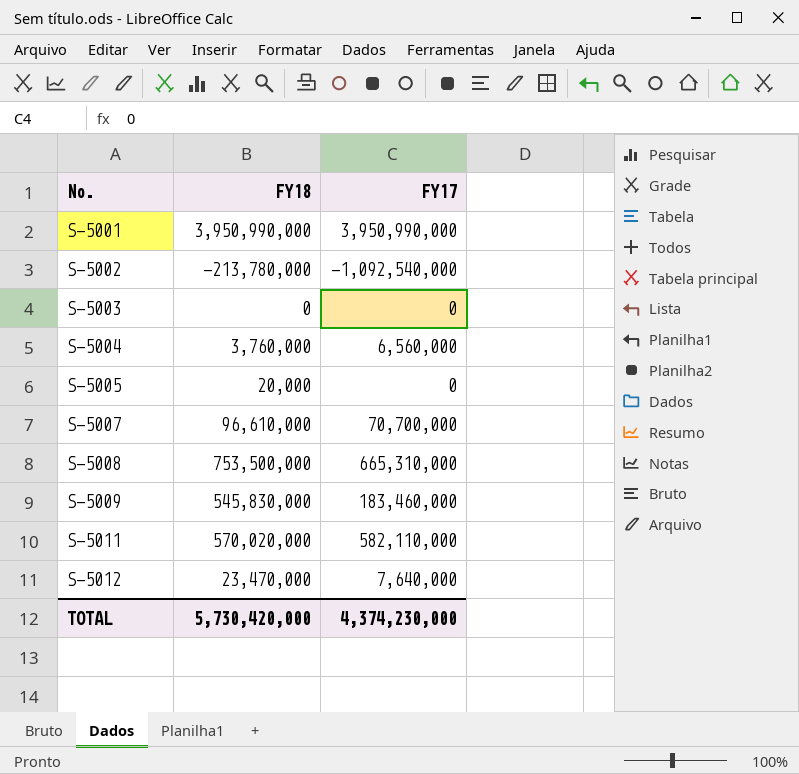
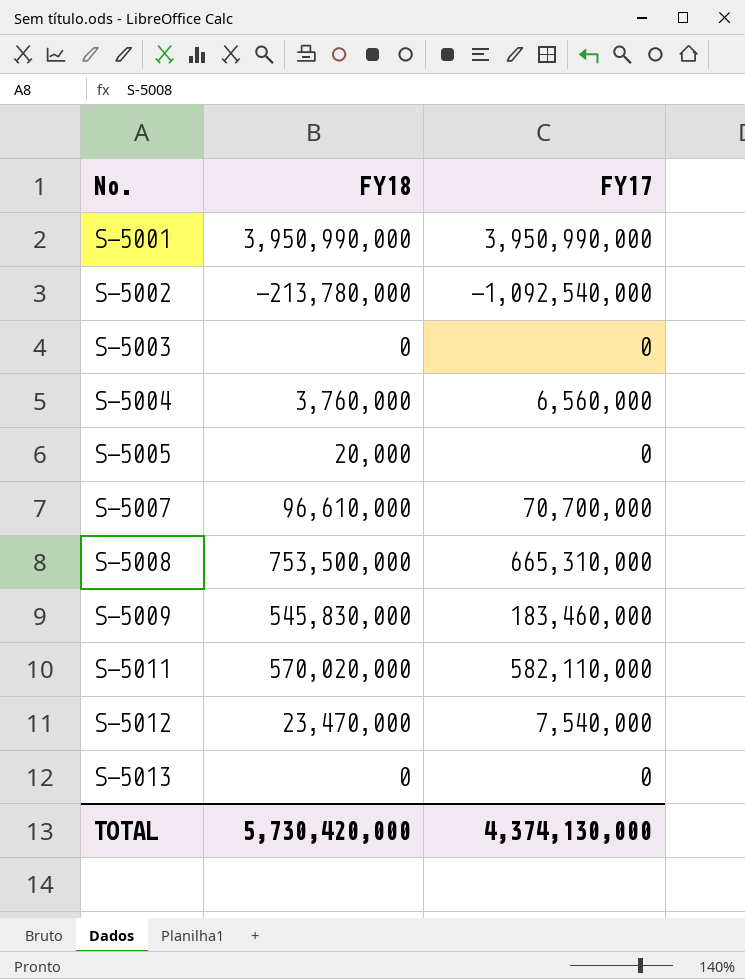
S-5012 | FY17: 7,640,000 -> 7,540,000
row S-5013: none -> 0 | 0
TOTAL | FY17: 4,374,230,000 -> 4,374,130,000

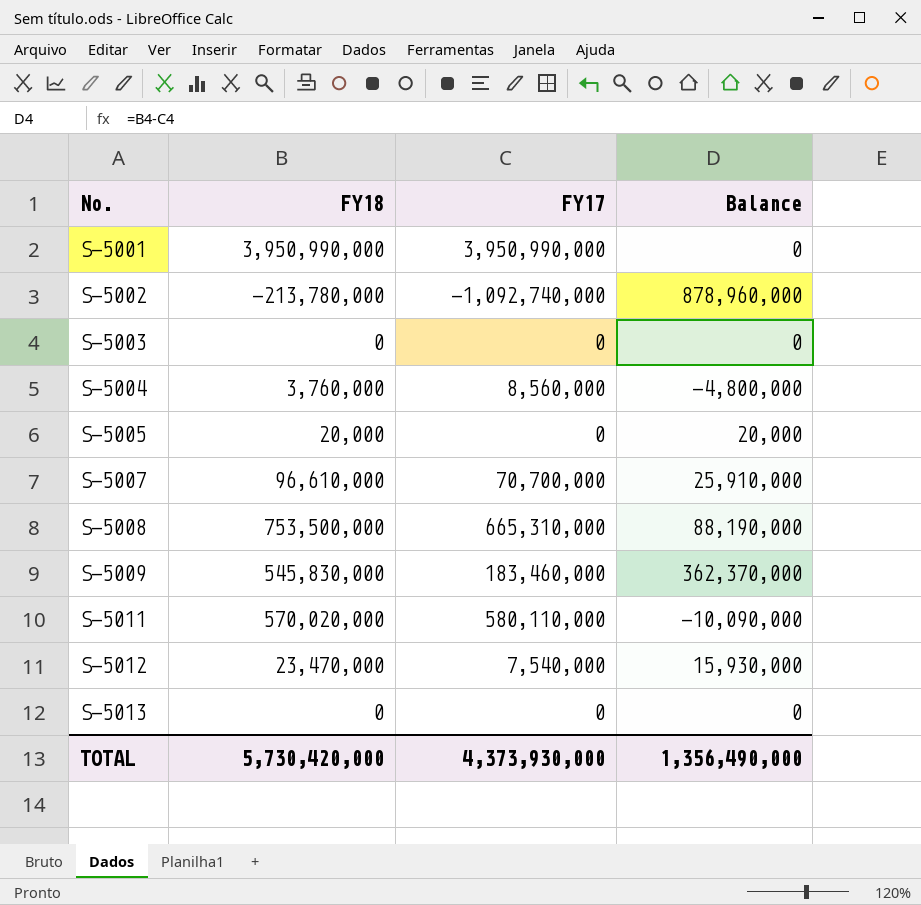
column Balance | formula: none -> [FY18] - [FY17]
S-5002 | FY17: -1,092,540,000 -> -1,092,740,000
S-5004 | FY17: 6,560,000 -> 8,560,000
S-5011 | FY17: 582,110,000 -> 580,110,000
TOTAL | FY17: 4,374,130,000 -> 4,373,930,000

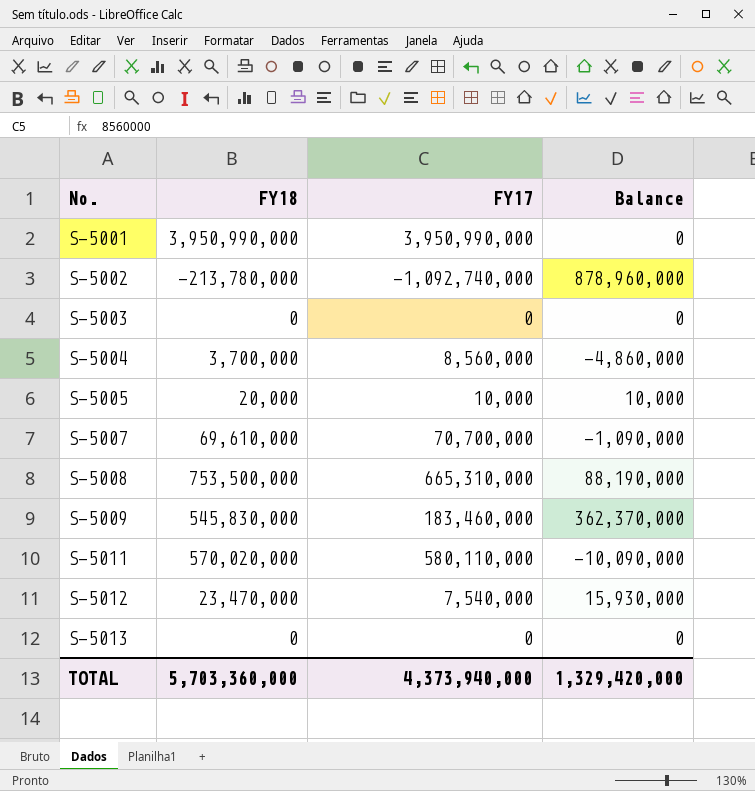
S-5004 | FY18: 3,760,000 -> 3,700,000
S-5004 | Balance: -4,800,000 -> -4,860,000
S-5005 | FY17: 0 -> 10,000
S-5005 | Balance: 20,000 -> 10,000
S-5007 | FY18: 96,610,000 -> 69,610,000
S-5007 | Balance: 25,910,000 -> -1,090,000
TOTAL | FY18: 5,730,420,000 -> 5,703,360,000
TOTAL | FY17: 4,373,930,000 -> 4,373,940,000
TOTAL | Balance: 1,356,490,000 -> 1,329,420,000

